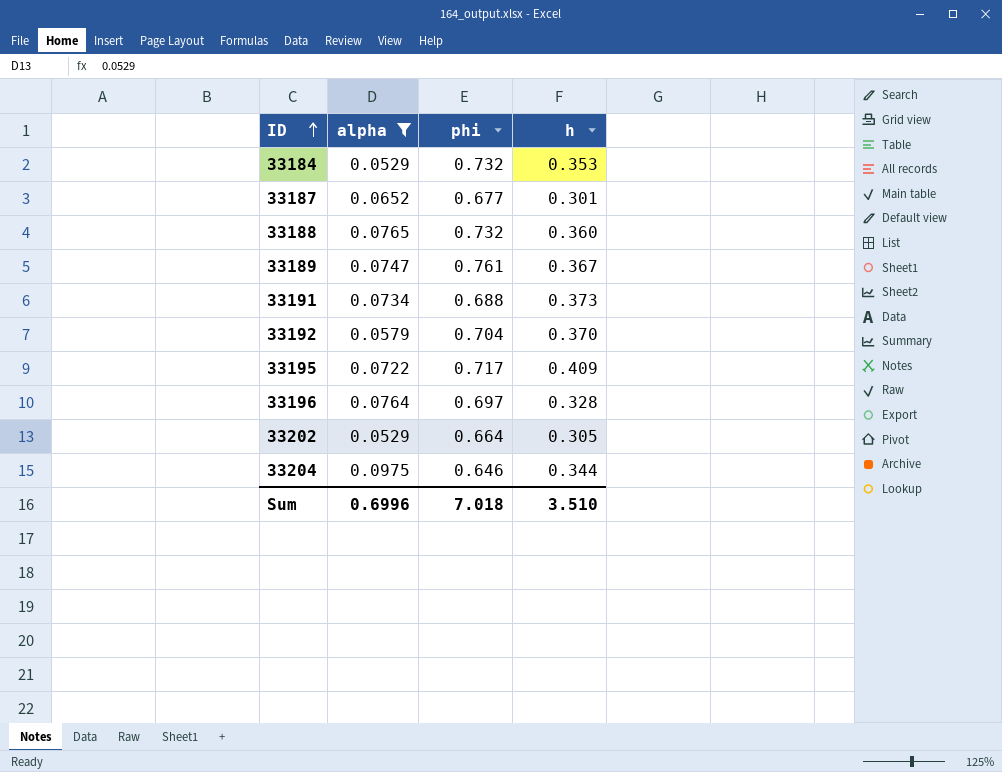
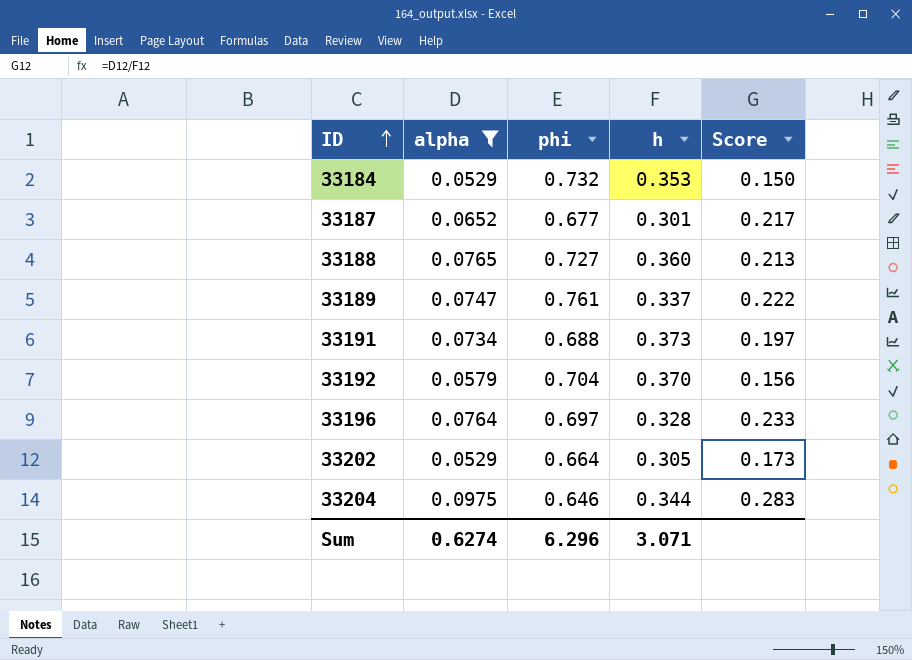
column Score | formula: none -> [alpha] / [h]
row 33195: 0.0722 | 0.717 | 0.409 -> none
33188 | phi: 0.732 -> 0.727
33189 | h: 0.367 -> 0.337
Sum | alpha: 0.6996 -> 0.6274
Sum | phi: 7.018 -> 6.296
Sum | h: 3.510 -> 3.071

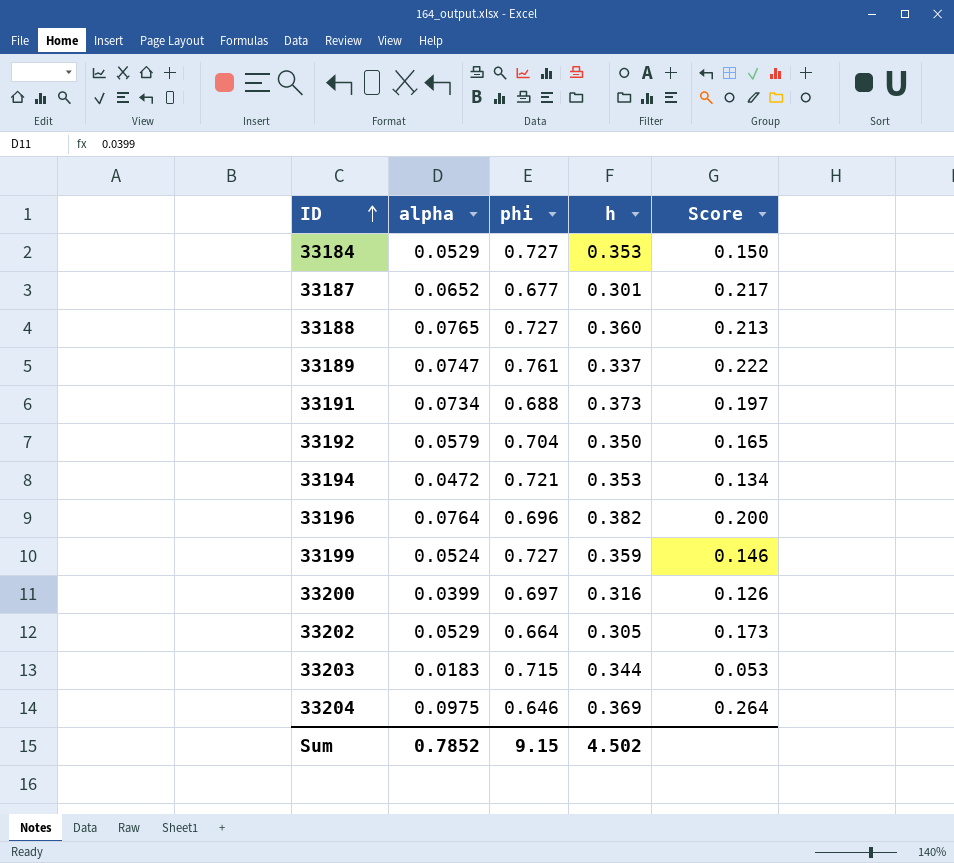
filter: alpha >= 0.0529 -> none
33184 | phi: 0.732 -> 0.727
33192 | h: 0.370 -> 0.350
33192 | Score: 0.156 -> 0.165
33196 | phi: 0.697 -> 0.696
33196 | h: 0.328 -> 0.382
33196 | Score: 0.233 -> 0.200
33204 | h: 0.344 -> 0.369
33204 | Score: 0.283 -> 0.264
Sum | alpha: 0.6274 -> 0.7852
Sum | phi: 6.296 -> 9.15
Sum | h: 3.071 -> 4.502

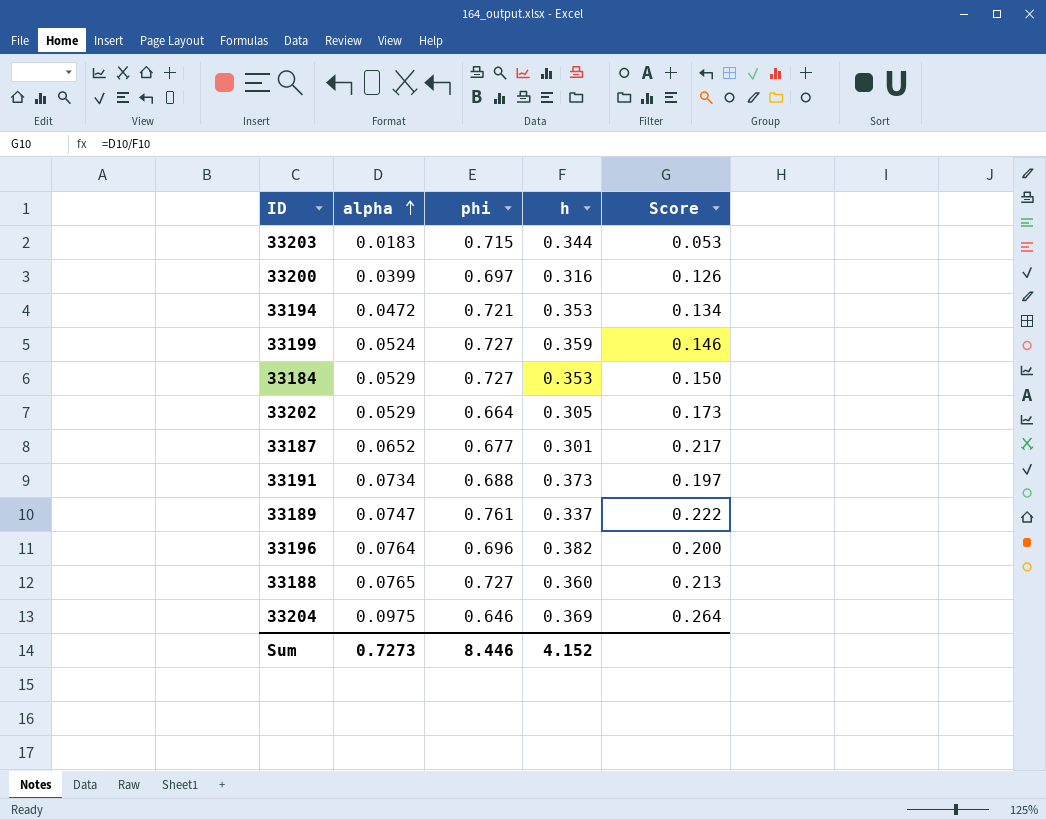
row order: ID ascending -> alpha ascending
row 33192: 0.0579 | 0.704 | 0.350 | 0.165 -> none
Sum | alpha: 0.7852 -> 0.7273
Sum | phi: 9.15 -> 8.446
Sum | h: 4.502 -> 4.152

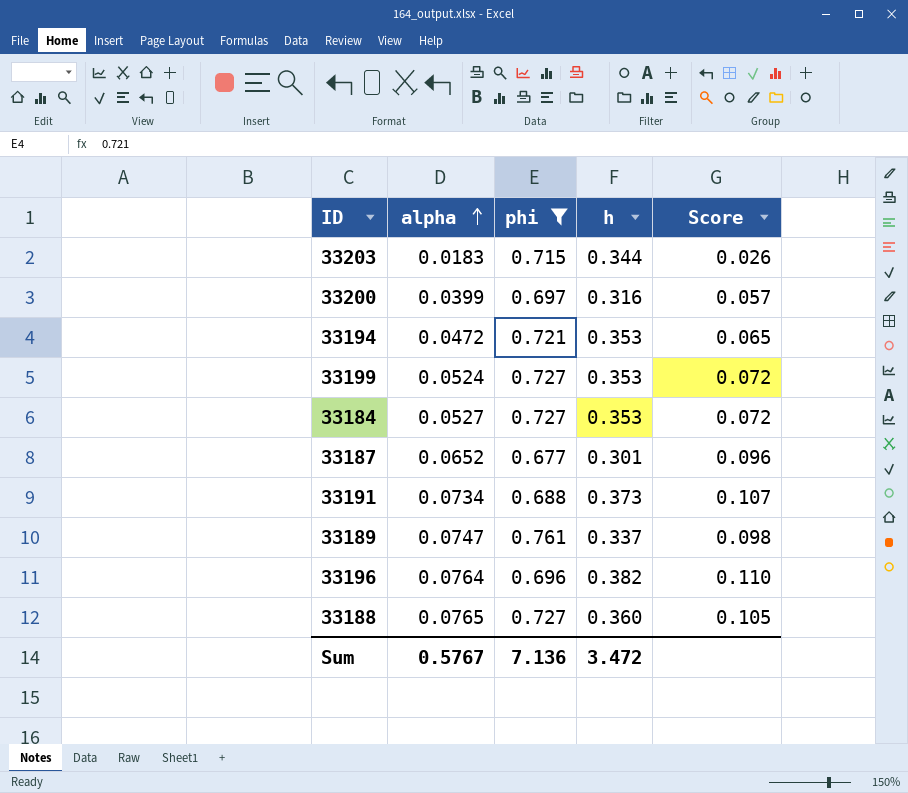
filter: none -> phi >= 0.677
column Score | formula: [alpha] / [h] -> [alpha] / [phi]
33199 | h: 0.359 -> 0.353
33184 | alpha: 0.0529 -> 0.0527
Sum | alpha: 0.7273 -> 0.5767
Sum | phi: 8.446 -> 7.136
Sum | h: 4.152 -> 3.472

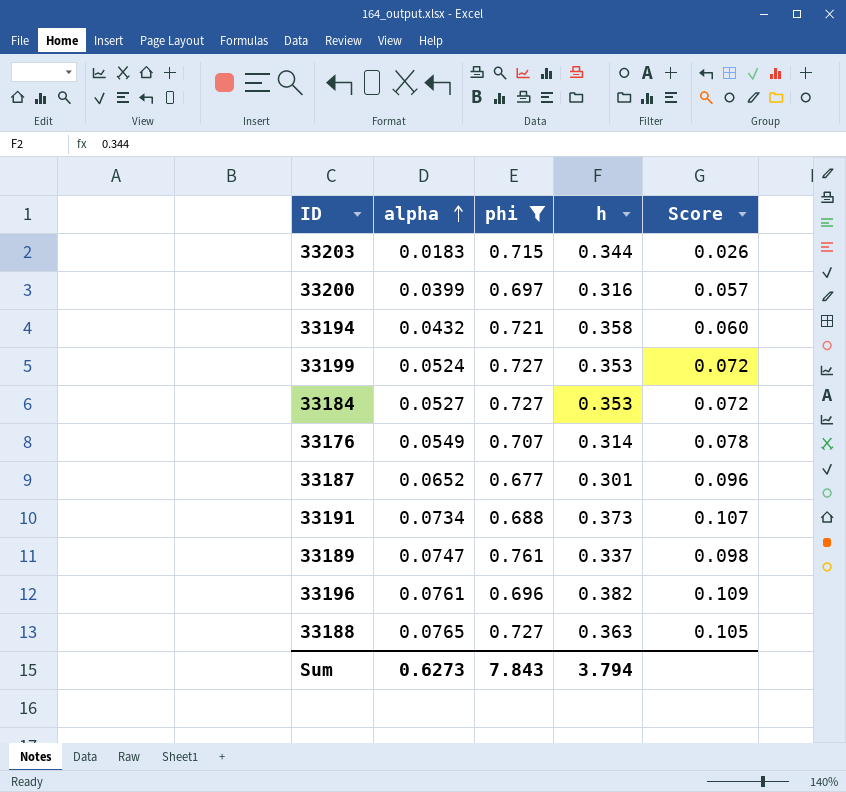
33194 | alpha: 0.0472 -> 0.0432
33194 | h: 0.353 -> 0.358
33194 | Score: 0.065 -> 0.060
row 33176: none -> 0.0549 | 0.707 | 0.314 | 0.078
33196 | alpha: 0.0764 -> 0.0761
33196 | Score: 0.110 -> 0.109
33188 | h: 0.360 -> 0.363
Sum | alpha: 0.5767 -> 0.6273
Sum | phi: 7.136 -> 7.843
Sum | h: 3.472 -> 3.794

